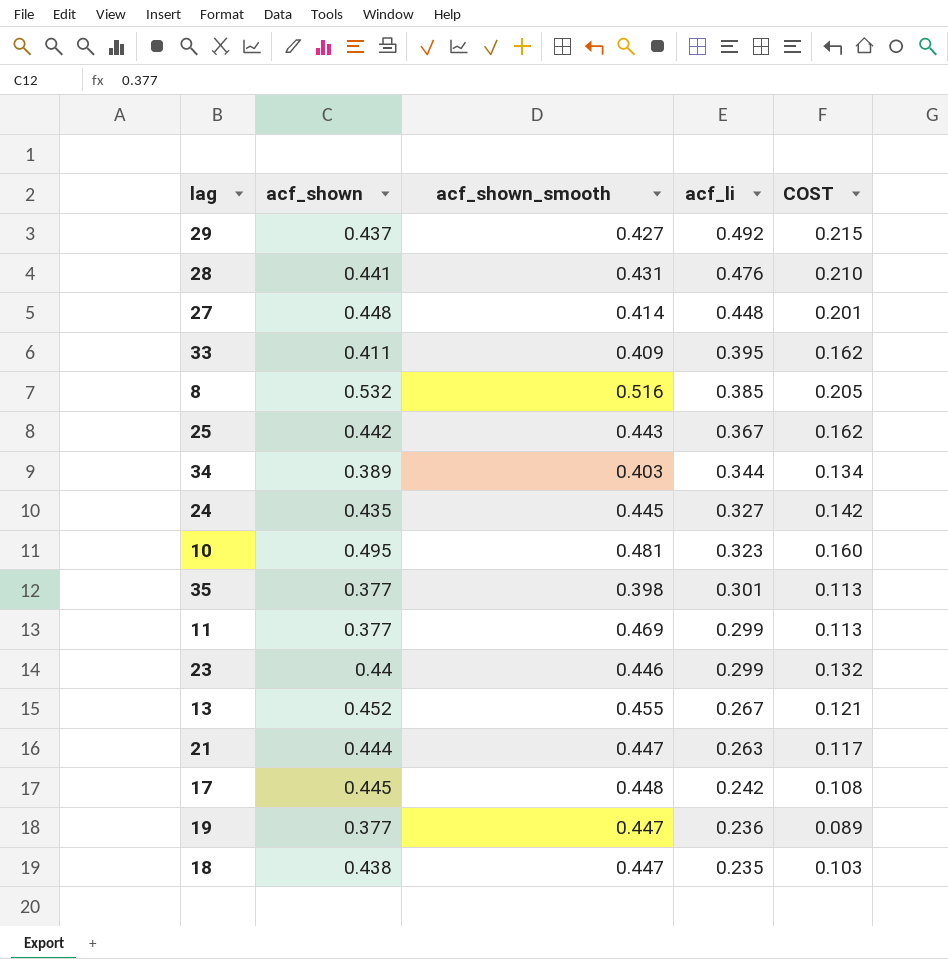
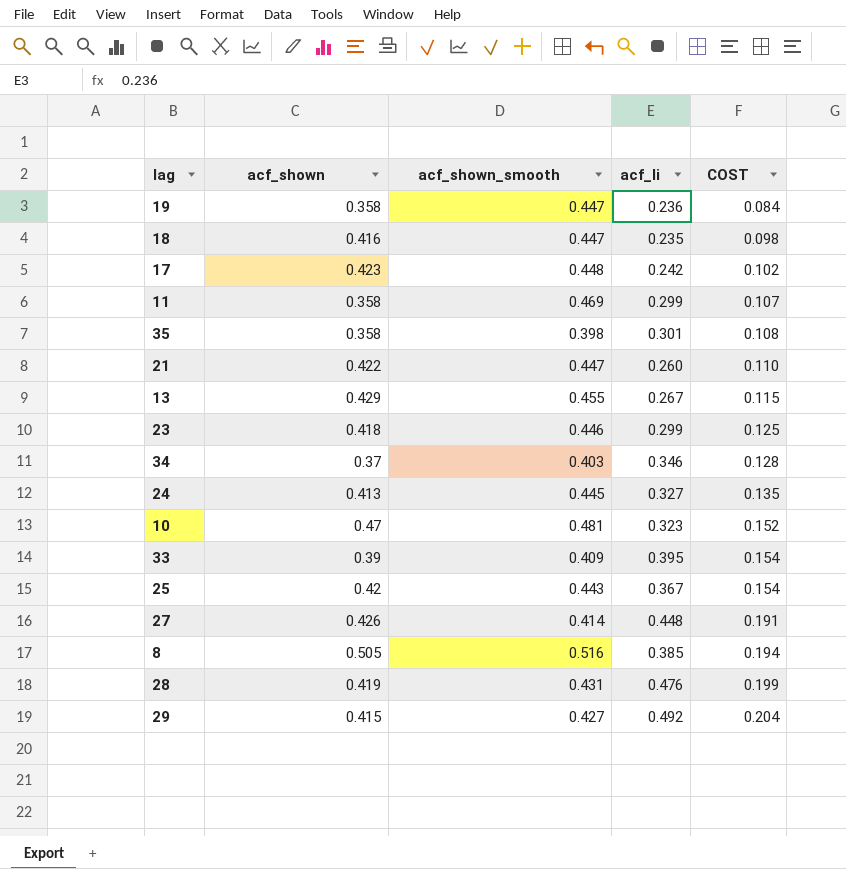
row order: acf_li descending -> COST ascending
19 | acf_shown: 0.377 -> 0.358
19 | COST: 0.089 -> 0.084
18 | acf_shown: 0.438 -> 0.416
18 | COST: 0.103 -> 0.098
17 | acf_shown: 0.445 -> 0.423
17 | COST: 0.108 -> 0.102
11 | acf_shown: 0.377 -> 0.358
11 | COST: 0.113 -> 0.107
35 | acf_shown: 0.377 -> 0.358
35 | COST: 0.113 -> 0.108
21 | acf_shown: 0.444 -> 0.422
21 | acf_li: 0.263 -> 0.260
21 | COST: 0.117 -> 0.110
13 | acf_shown: 0.452 -> 0.429
13 | COST: 0.121 -> 0.115
23 | acf_shown: 0.44 -> 0.418
23 | COST: 0.132 -> 0.125
34 | acf_shown: 0.389 -> 0.37
34 | acf_li: 0.344 -> 0.346
34 | COST: 0.134 -> 0.128
24 | acf_shown: 0.435 -> 0.413
24 | COST: 0.142 -> 0.135
10 | acf_shown: 0.495 -> 0.47
10 | COST: 0.160 -> 0.152
33 | acf_shown: 0.411 -> 0.39
33 | COST: 0.162 -> 0.154
25 | acf_shown: 0.442 -> 0.42
25 | COST: 0.162 -> 0.154
27 | acf_shown: 0.448 -> 0.426
27 | COST: 0.201 -> 0.191
8 | acf_shown: 0.532 -> 0.505
8 | COST: 0.205 -> 0.194
28 | acf_shown: 0.441 -> 0.419
28 | COST: 0.210 -> 0.199
29 | acf_shown: 0.437 -> 0.415
29 | COST: 0.215 -> 0.204

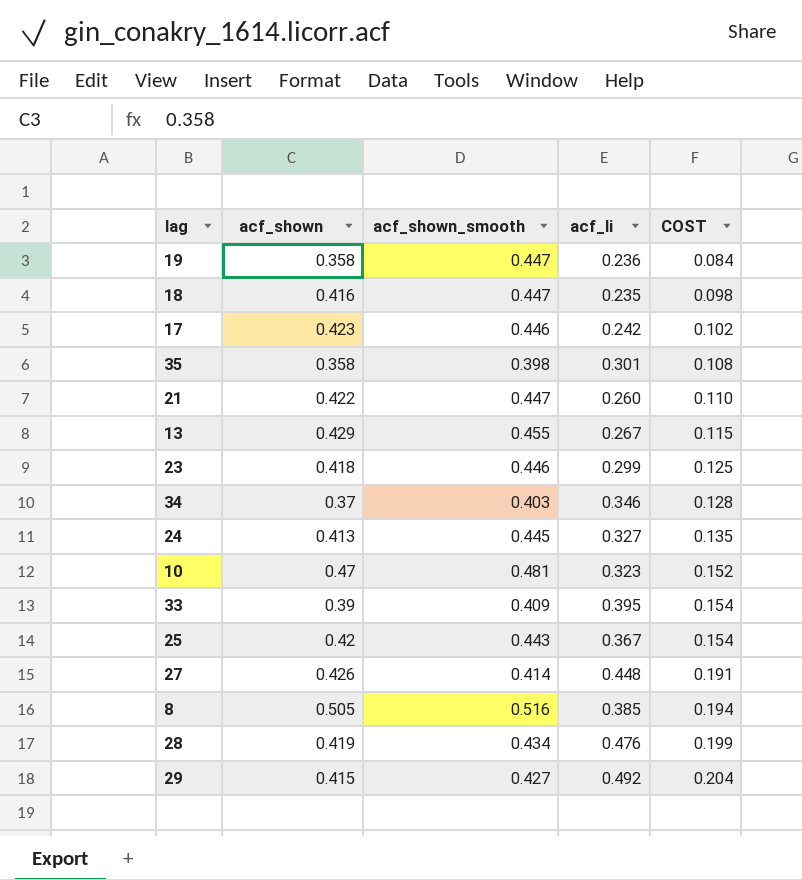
row 11: 0.358 | 0.469 | 0.299 | 0.107 -> none
17 | acf_shown_smooth: 0.448 -> 0.446
28 | acf_shown_smooth: 0.431 -> 0.434

